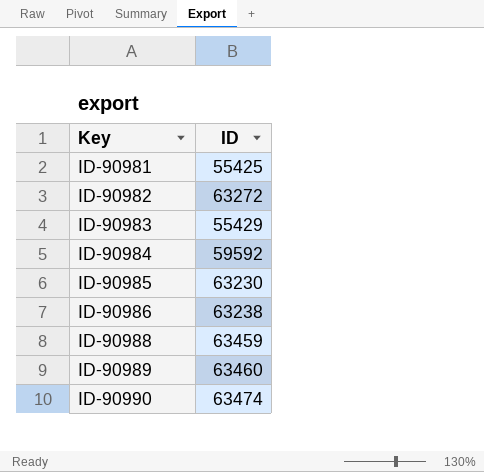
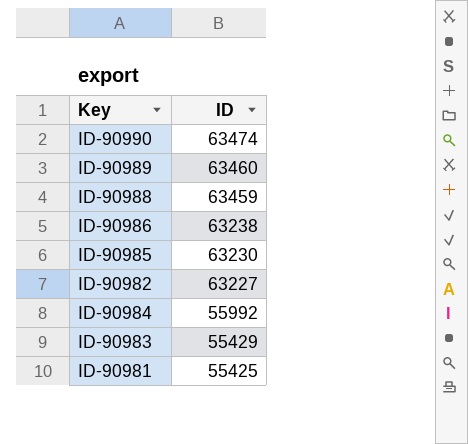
row order: Key ascending -> ID descending
ID-90982 | ID: 63272 -> 63227
ID-90984 | ID: 59592 -> 55992

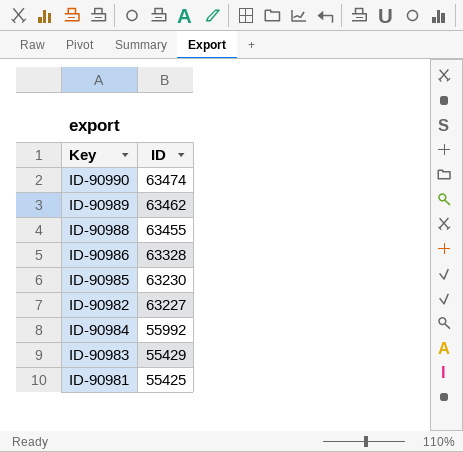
ID-90989 | ID: 63460 -> 63462
ID-90988 | ID: 63459 -> 63455
ID-90986 | ID: 63238 -> 63328

